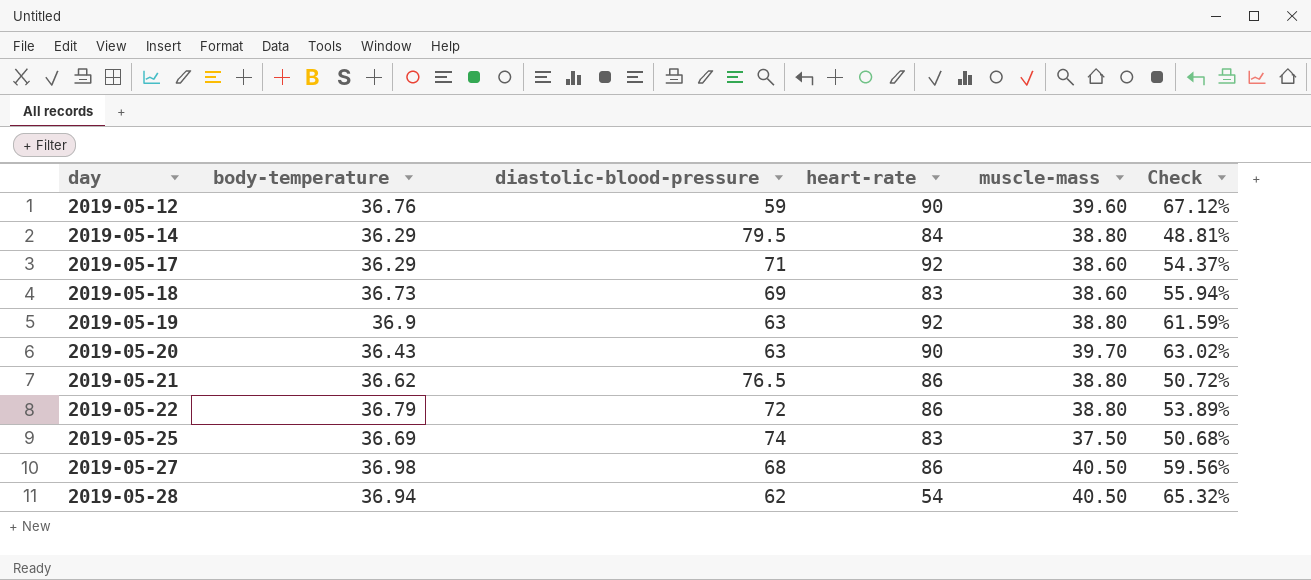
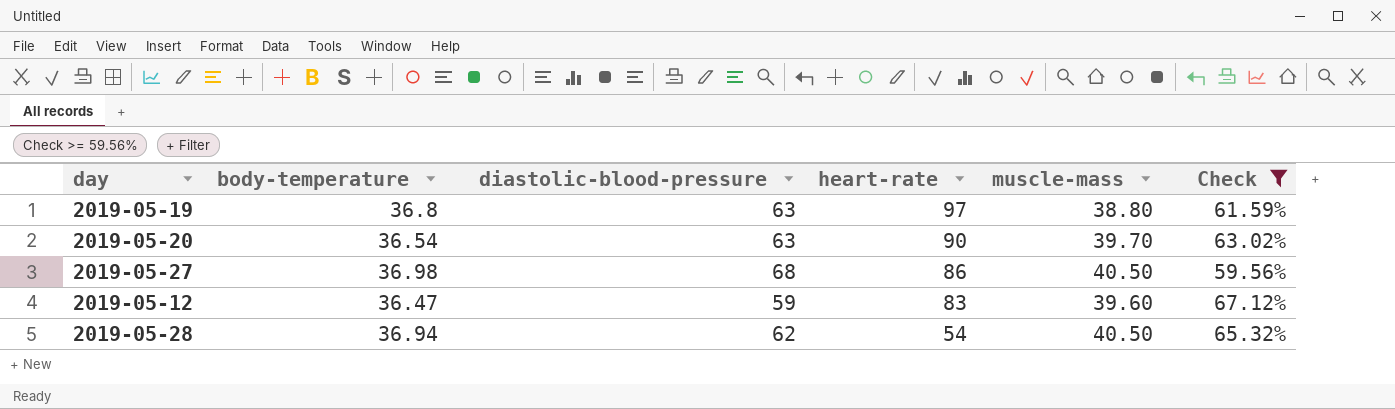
filter: none -> Check >= 59.56%
row order: day ascending -> heart-rate descending
2019-05-19 | body-temperature: 36.9 -> 36.8
2019-05-19 | heart-rate: 92 -> 97
2019-05-20 | body-temperature: 36.43 -> 36.54
2019-05-12 | body-temperature: 36.76 -> 36.47
2019-05-12 | heart-rate: 90 -> 83

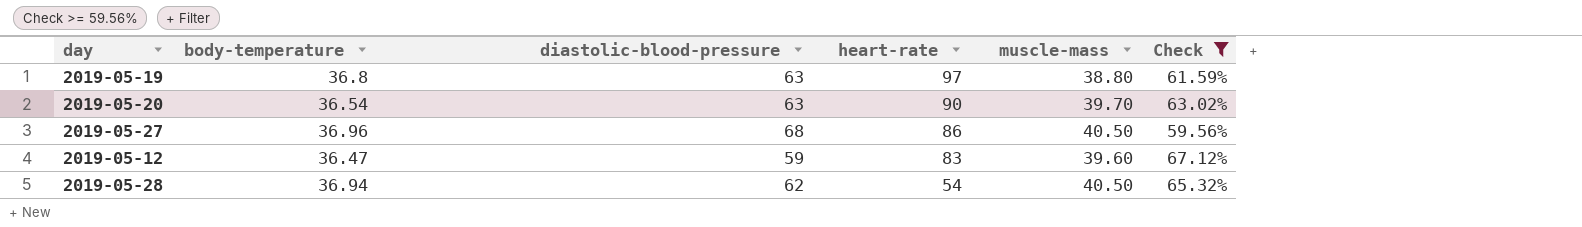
2019-05-27 | body-temperature: 36.98 -> 36.96

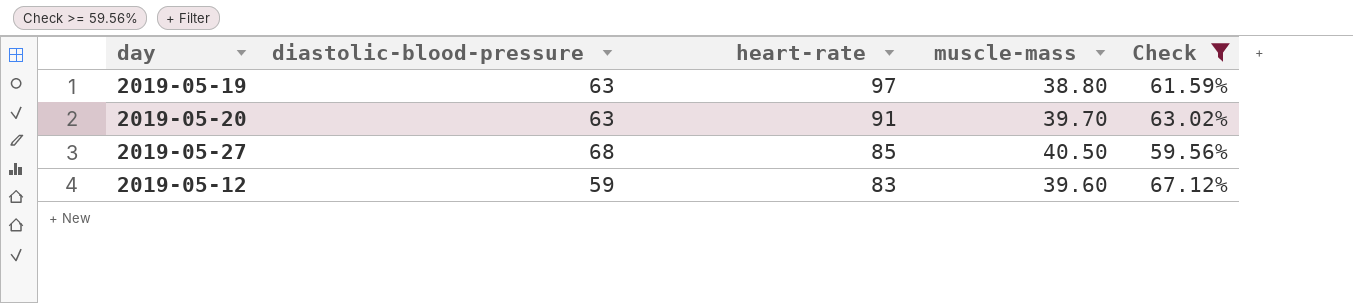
column body-temperature | position: 2 -> none
row 2019-05-28: 36.94 | 62 | 54 | 40.50 | 65.32% -> none
2019-05-20 | heart-rate: 90 -> 91
2019-05-27 | heart-rate: 86 -> 85

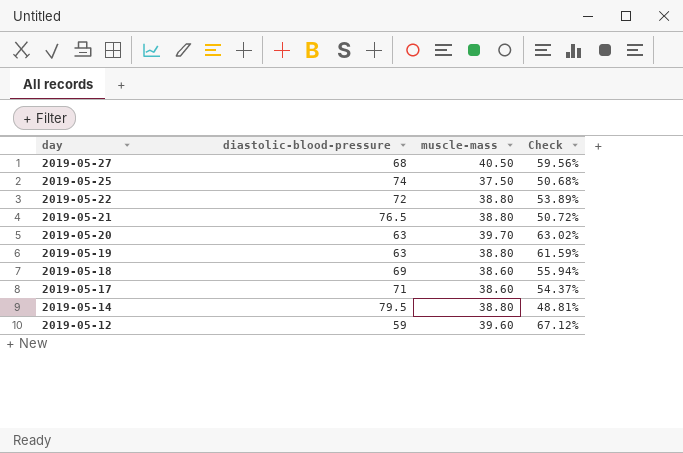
filter: Check >= 59.56% -> none
row order: heart-rate descending -> day descending
column heart-rate | position: 3 -> none

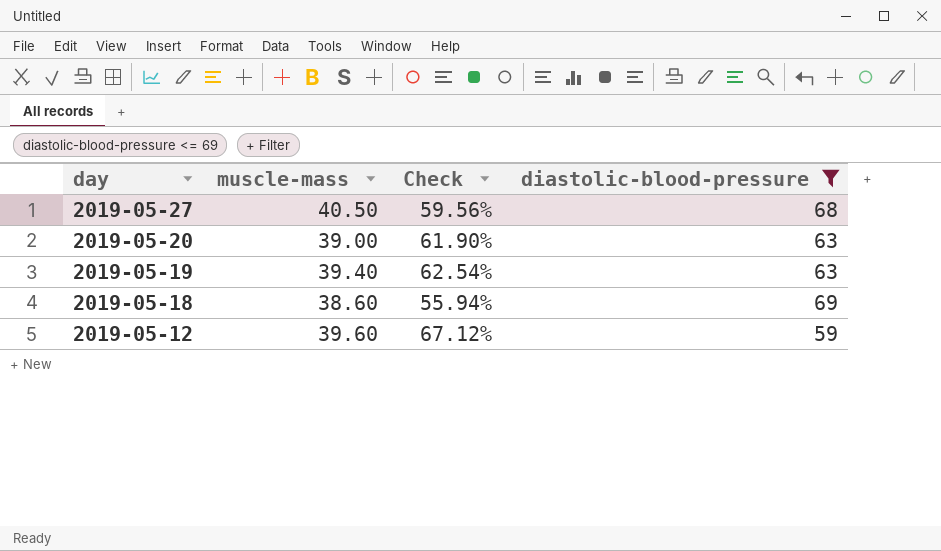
filter: none -> diastolic-blood-pressure <= 69
column diastolic-blood-pressure | position: 2 -> 4
2019-05-20 | muscle-mass: 39.70 -> 39.00
2019-05-20 | Check: 63.02% -> 61.90%
2019-05-19 | muscle-mass: 38.80 -> 39.40
2019-05-19 | Check: 61.59% -> 62.54%

